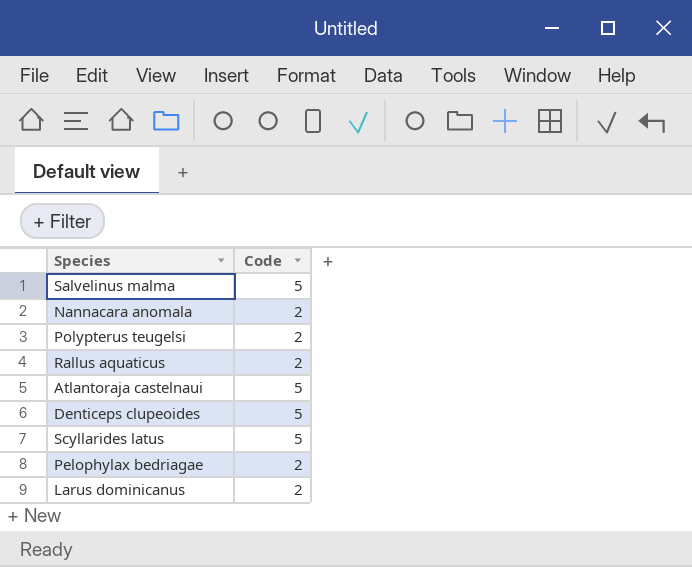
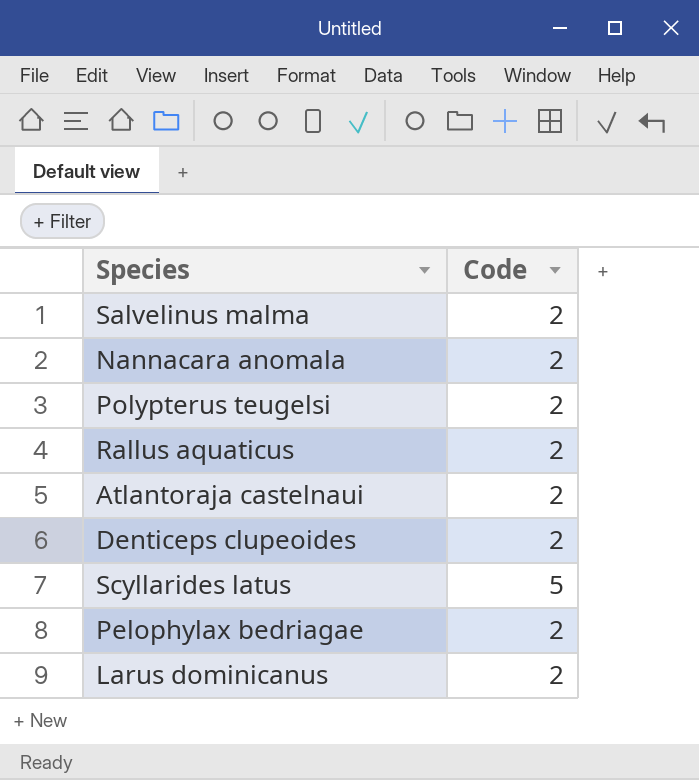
Salvelinus malma | Code: 5 -> 2
Atlantoraja castelnaui | Code: 5 -> 2
Denticeps clupeoides | Code: 5 -> 2

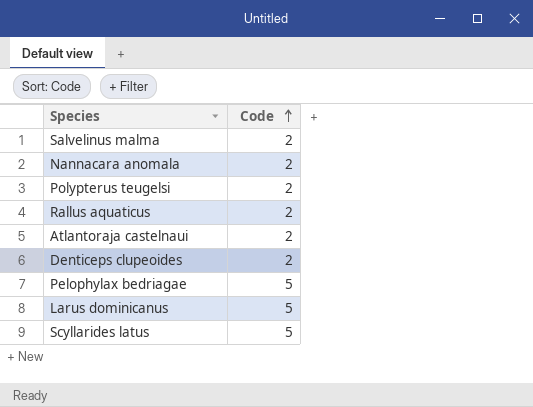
row order: none -> Code ascending
Pelophylax bedriagae | Code: 2 -> 5
Larus dominicanus | Code: 2 -> 5

